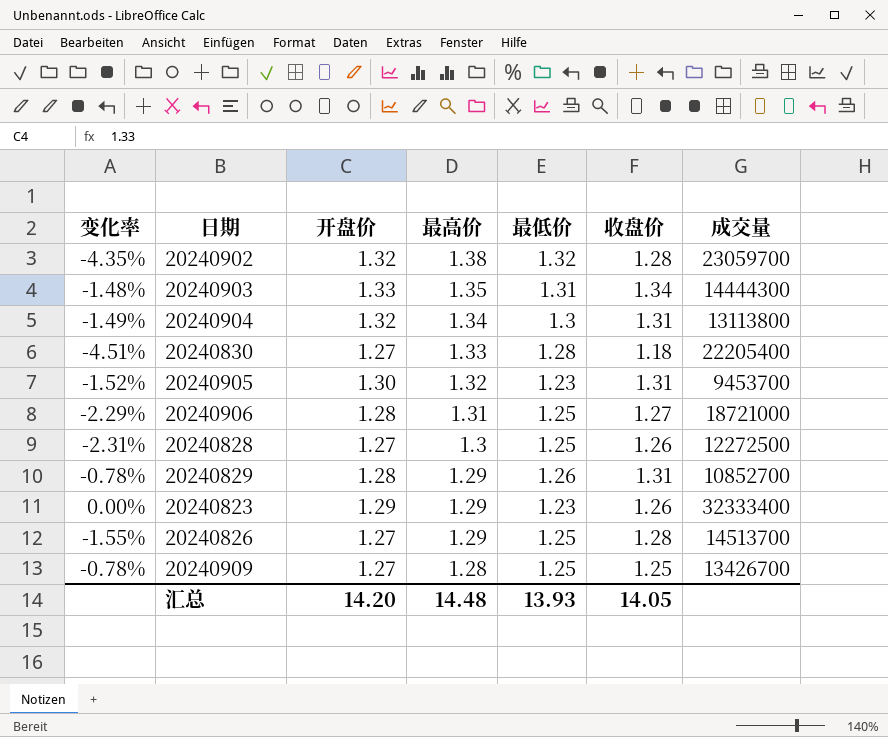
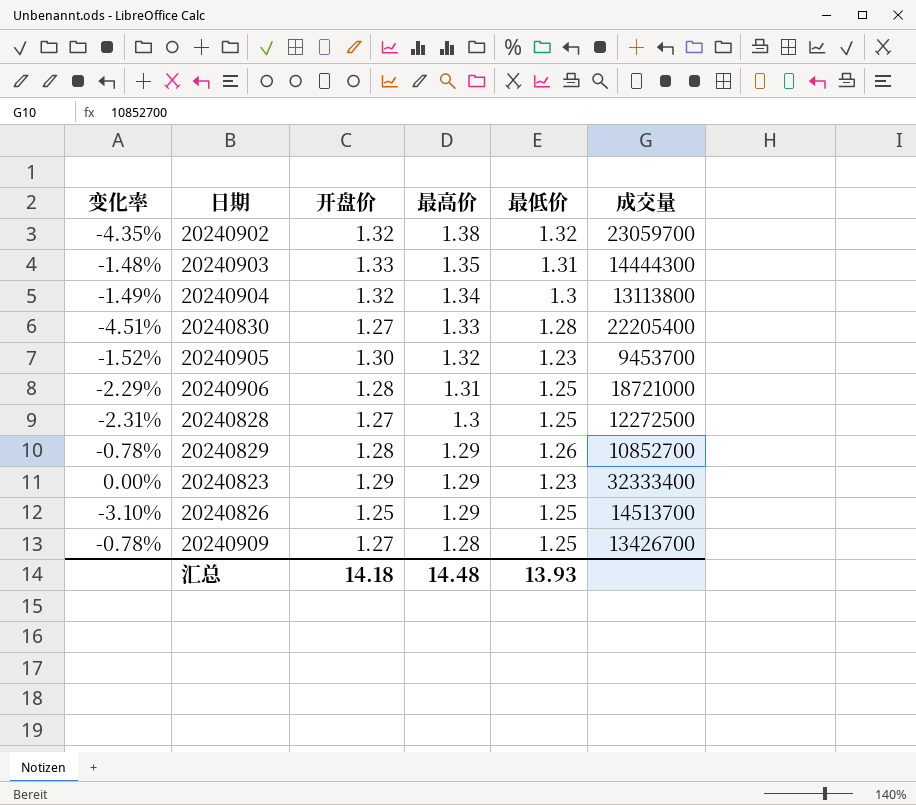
column 收盘价 | position: 6 -> none
20240826 | 变化率: -1.55% -> -3.10%
20240826 | 开盘价: 1.27 -> 1.25
汇总 | 开盘价: 14.20 -> 14.18

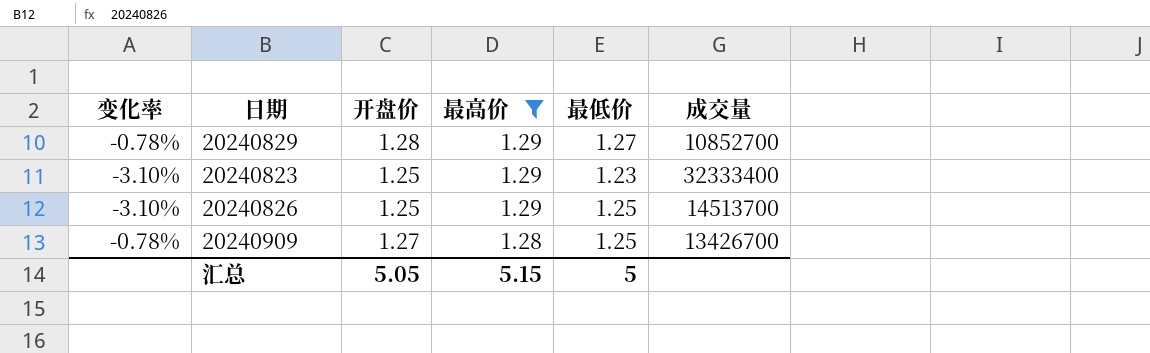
filter: none -> 最高价 <= 1.29
20240829 | 最低价: 1.26 -> 1.27
20240823 | 变化率: 0.00% -> -3.10%
20240823 | 开盘价: 1.29 -> 1.25
汇总 | 开盘价: 14.18 -> 5.05
汇总 | 最高价: 14.48 -> 5.15
汇总 | 最低价: 13.93 -> 5

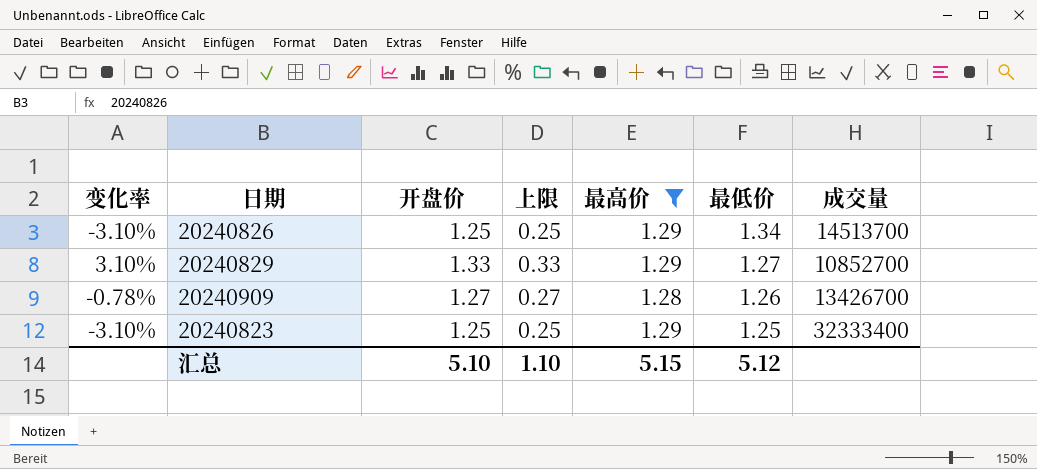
row order: 最高价 descending -> 最低价 descending
column 上限 | formula: none -> [开盘价] - 1
20240826 | 最低价: 1.25 -> 1.34
20240829 | 变化率: -0.78% -> 3.10%
20240829 | 开盘价: 1.28 -> 1.33
20240909 | 最低价: 1.25 -> 1.26
20240823 | 最低价: 1.23 -> 1.25
汇总 | 开盘价: 5.05 -> 5.10
汇总 | 最低价: 5 -> 5.12

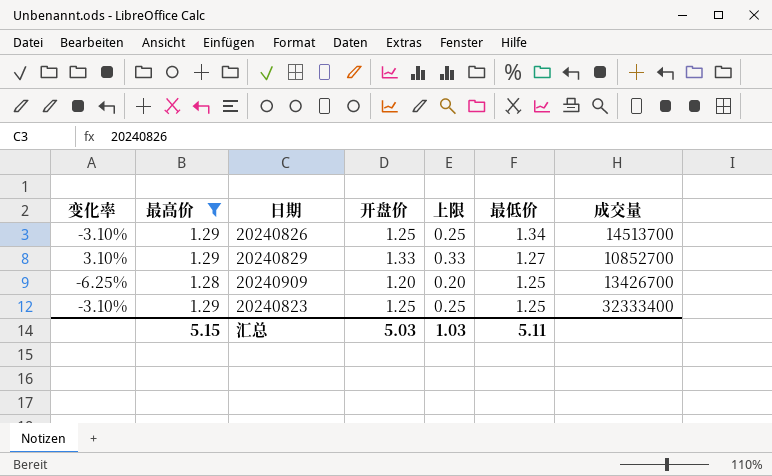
column 最高价 | position: 5 -> 2
20240909 | 变化率: -0.78% -> -6.25%
20240909 | 开盘价: 1.27 -> 1.20
20240909 | 上限: 0.27 -> 0.20
20240909 | 最低价: 1.26 -> 1.25
汇总 | 开盘价: 5.10 -> 5.03
汇总 | 上限: 1.10 -> 1.03
汇总 | 最低价: 5.12 -> 5.11

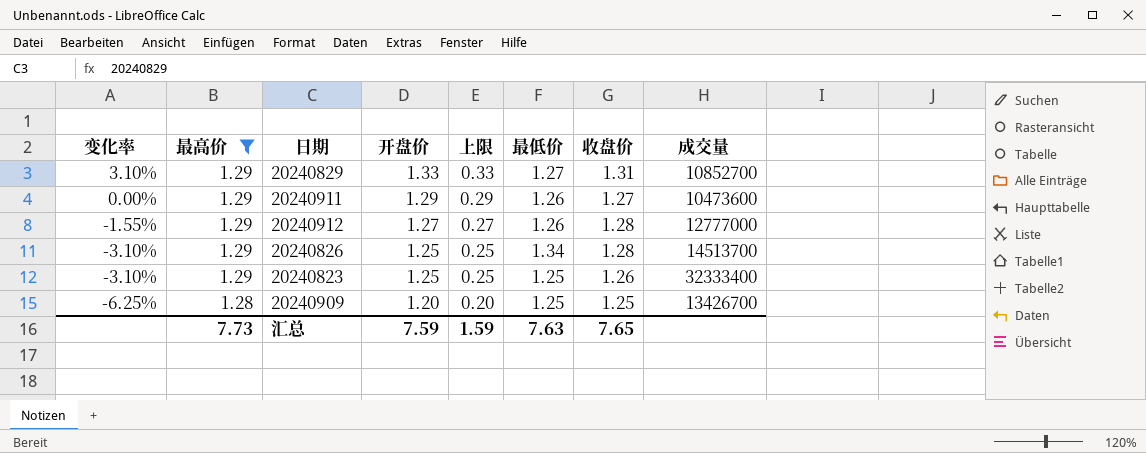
row order: 最低价 descending -> 变化率 descending
column 收盘价 | position: none -> 7
row 20240911: none -> 0.00% | 1.29 | 1.29 | 0.29 | 1.26 | 1.27 | 10473600
row 20240912: none -> -1.55% | 1.29 | 1.27 | 0.27 | 1.26 | 1.28 | 12777000
汇总 | 最高价: 5.15 -> 7.73
汇总 | 开盘价: 5.03 -> 7.59
汇总 | 上限: 1.03 -> 1.59
汇总 | 最低价: 5.11 -> 7.63

